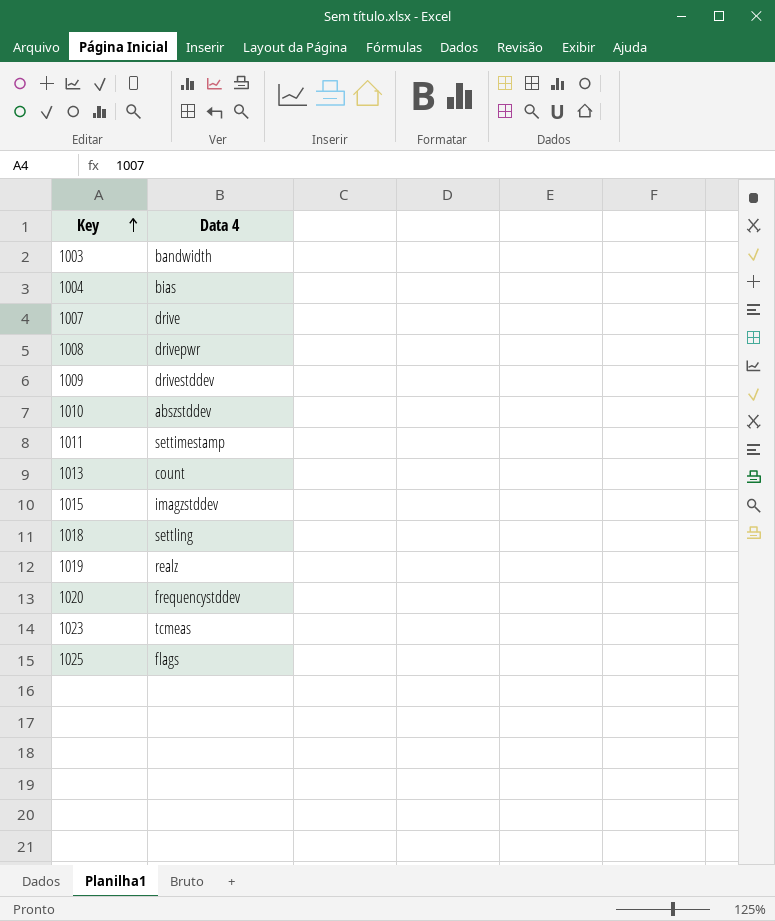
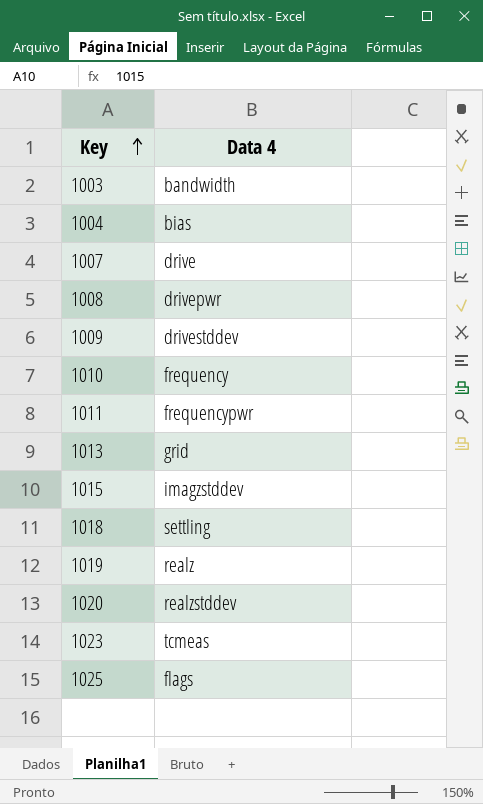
1010 | Data 4: abszstddev -> frequency
1011 | Data 4: settimestamp -> frequencypwr
1013 | Data 4: count -> grid
1020 | Data 4: frequencystddev -> realzstddev

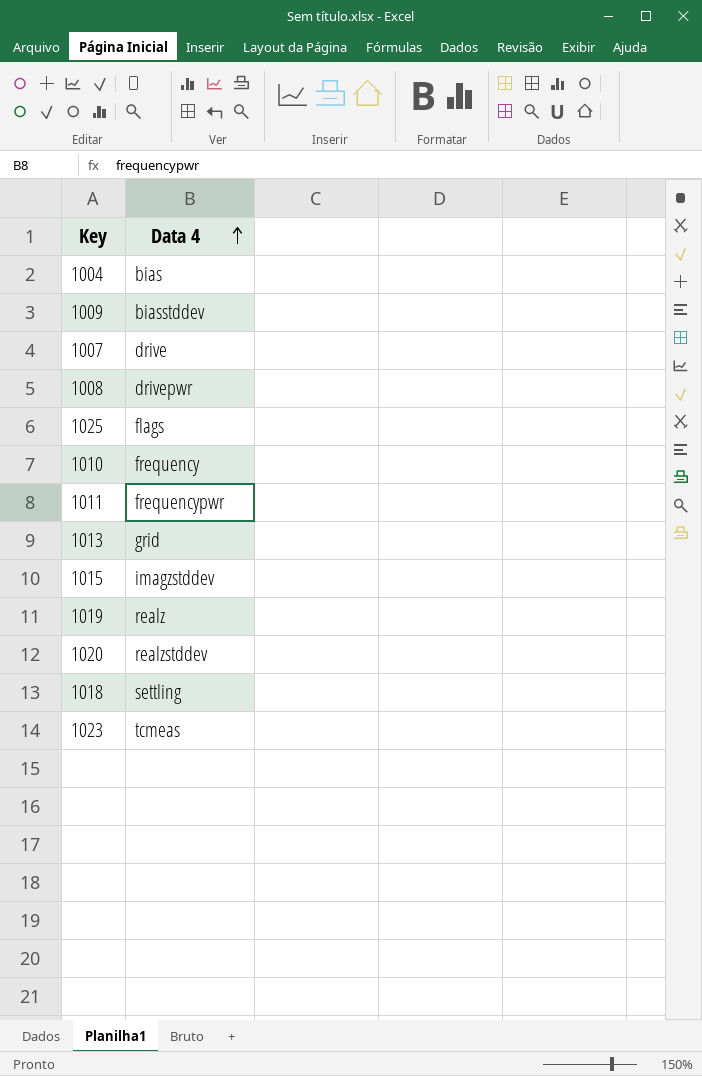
row order: Key ascending -> Data 4 ascending
row 1003: bandwidth -> none
1009 | Data 4: drivestddev -> biasstddev

